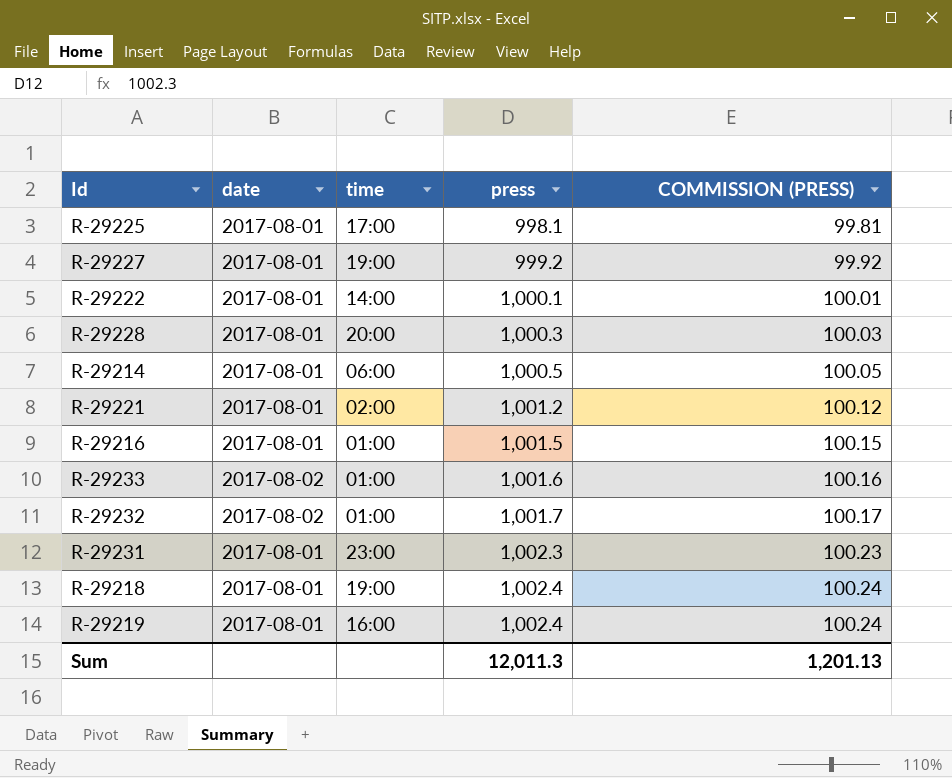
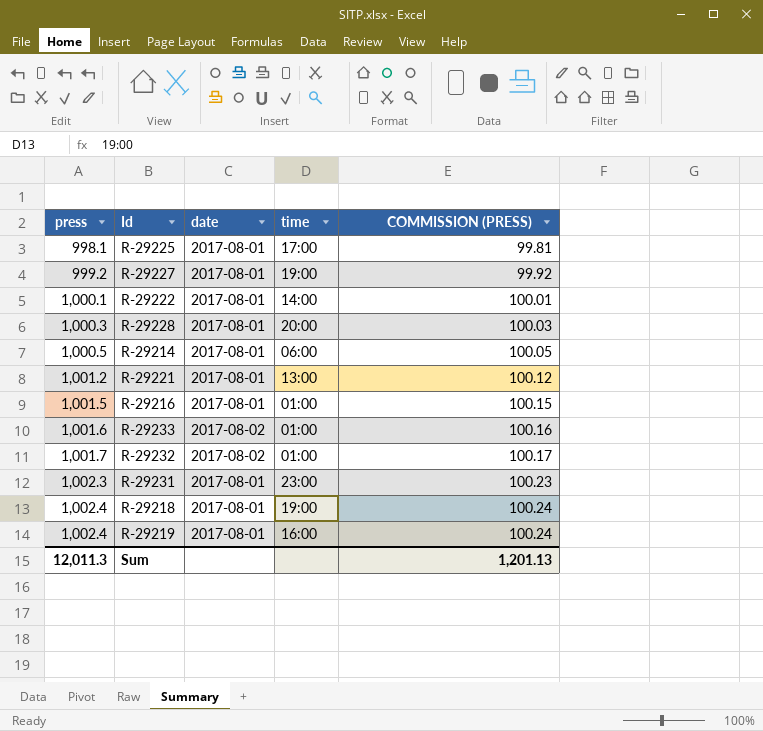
column press | position: 4 -> 1
R-29221 | time: 02:00 -> 13:00

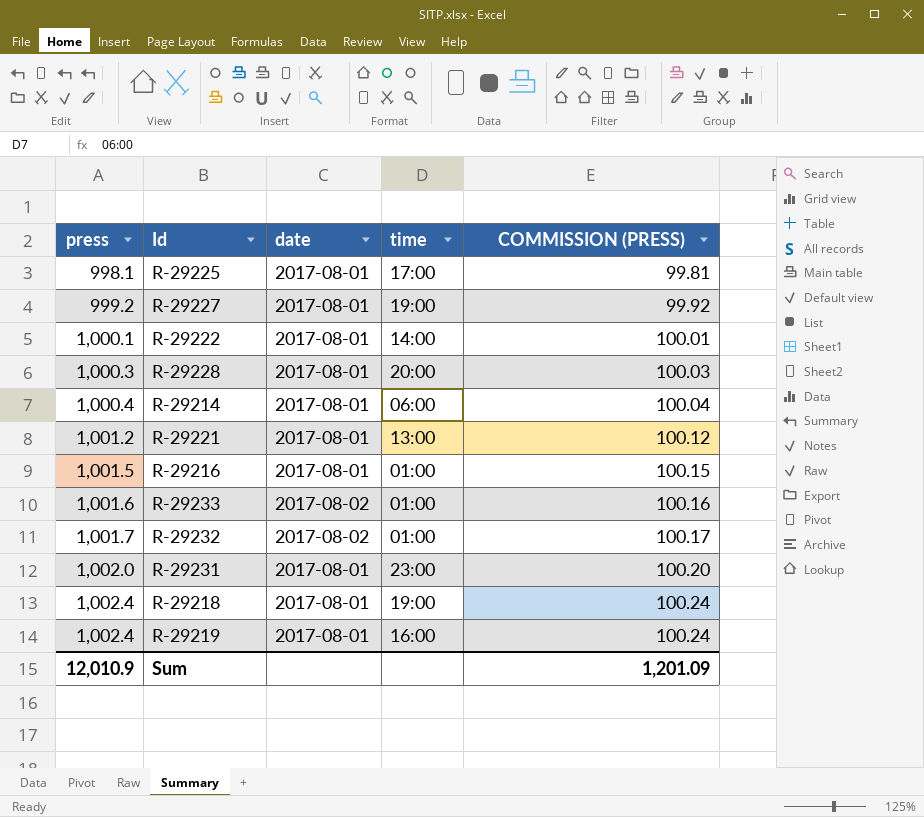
R-29214 | press: 1,000.5 -> 1,000.4
R-29214 | COMMISSION (PRESS): 100.05 -> 100.04
R-29231 | press: 1,002.3 -> 1,002.0
R-29231 | COMMISSION (PRESS): 100.23 -> 100.20
Sum | press: 12,011.3 -> 12,010.9
Sum | COMMISSION (PRESS): 1,201.13 -> 1,201.09

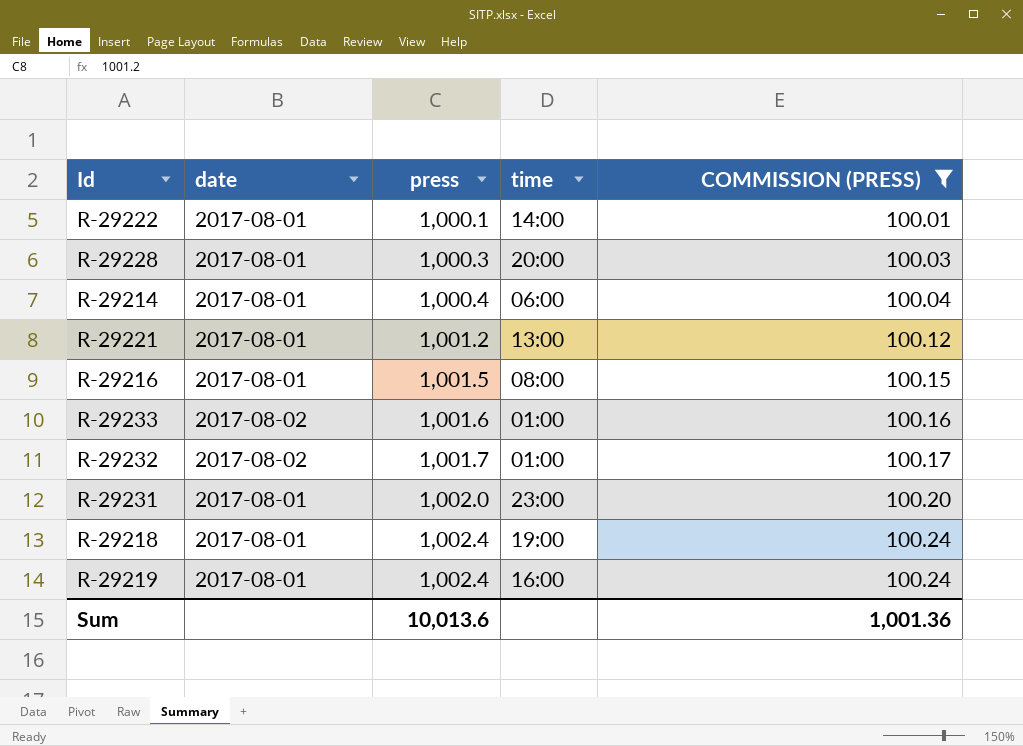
filter: none -> COMMISSION (PRESS) >= 100.01
column press | position: 1 -> 3
R-29216 | time: 01:00 -> 08:00
Sum | press: 12,010.9 -> 10,013.6
Sum | COMMISSION (PRESS): 1,201.09 -> 1,001.36

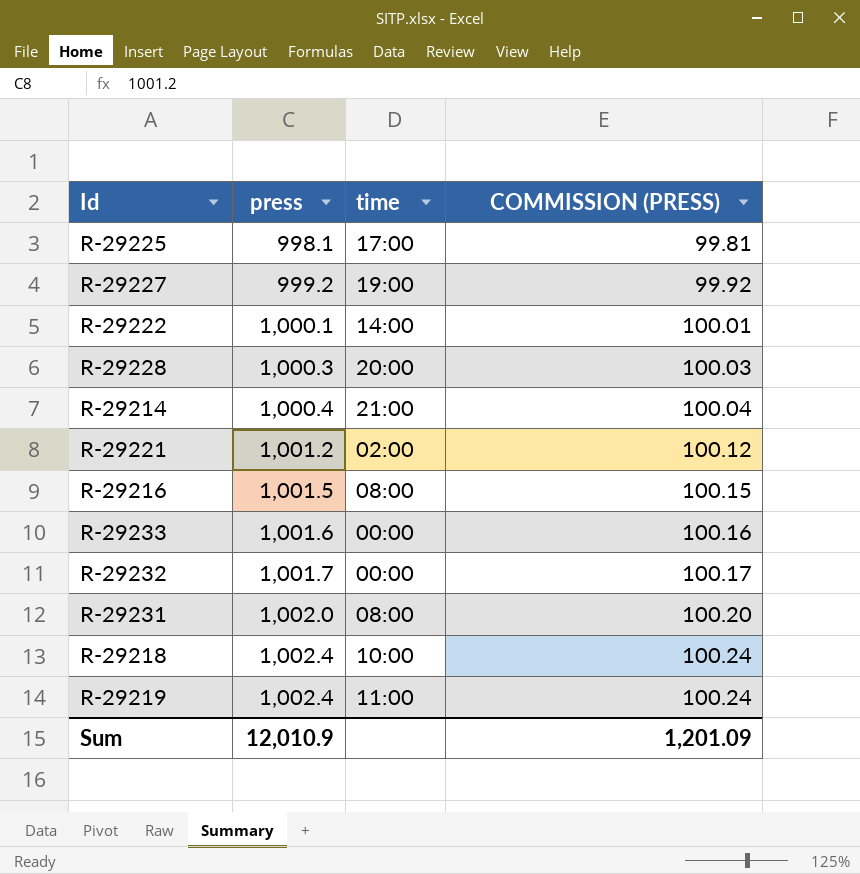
filter: COMMISSION (PRESS) >= 100.01 -> none
column date | position: 2 -> none
R-29214 | time: 06:00 -> 21:00
R-29221 | time: 13:00 -> 02:00
R-29233 | time: 01:00 -> 00:00
R-29232 | time: 01:00 -> 00:00
R-29231 | time: 23:00 -> 08:00
R-29218 | time: 19:00 -> 10:00
R-29219 | time: 16:00 -> 11:00
Sum | press: 10,013.6 -> 12,010.9
Sum | COMMISSION (PRESS): 1,001.36 -> 1,201.09

